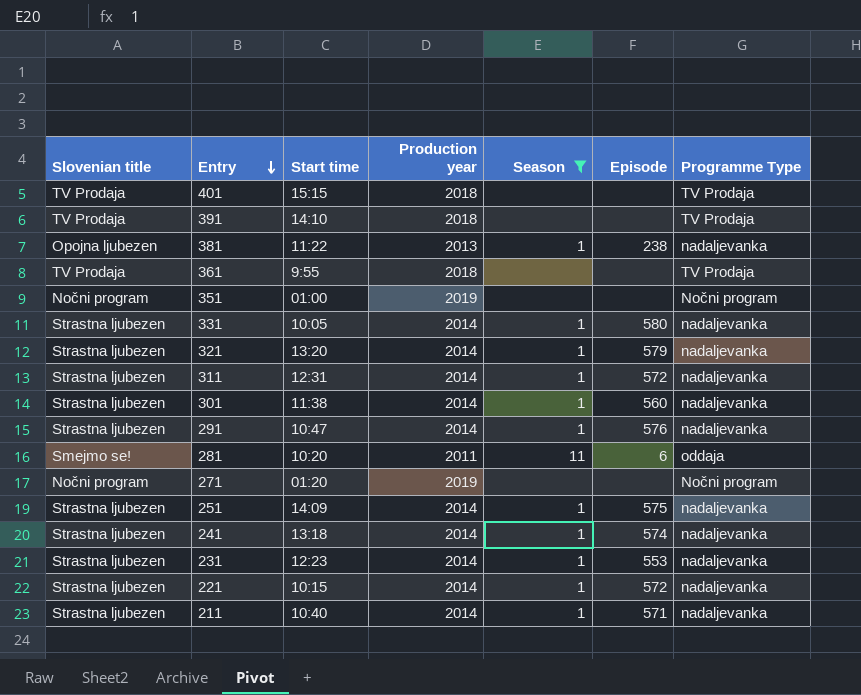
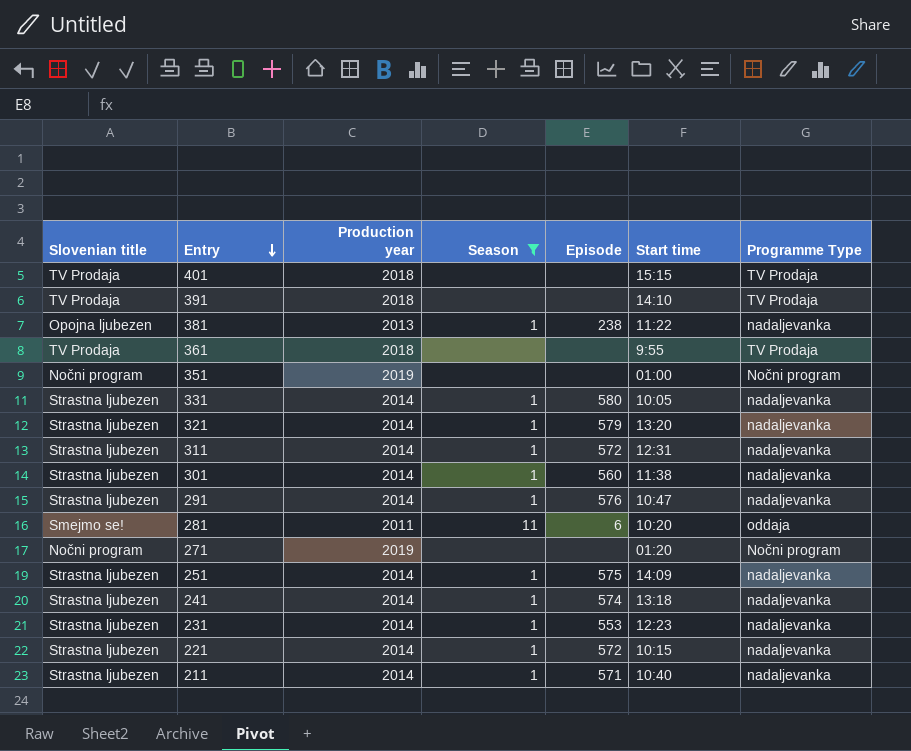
column Start time | position: 3 -> 6

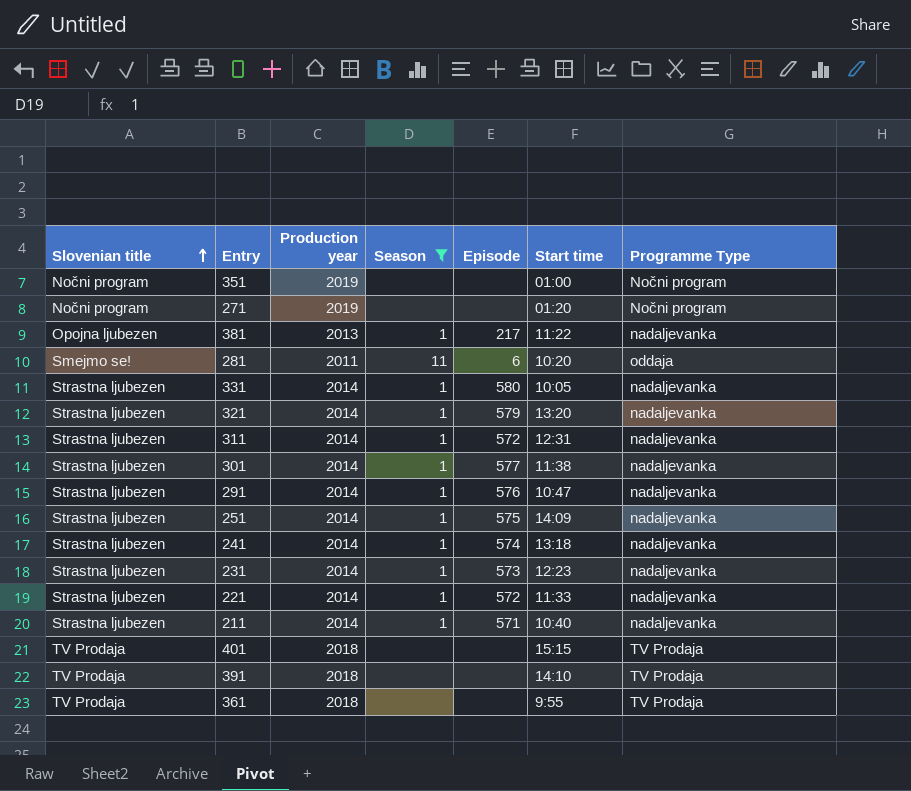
row order: Entry descending -> Slovenian title ascending
381 | Episode: 238 -> 217
301 | Episode: 560 -> 577
231 | Episode: 553 -> 573
221 | Start time: 10:15 -> 11:33

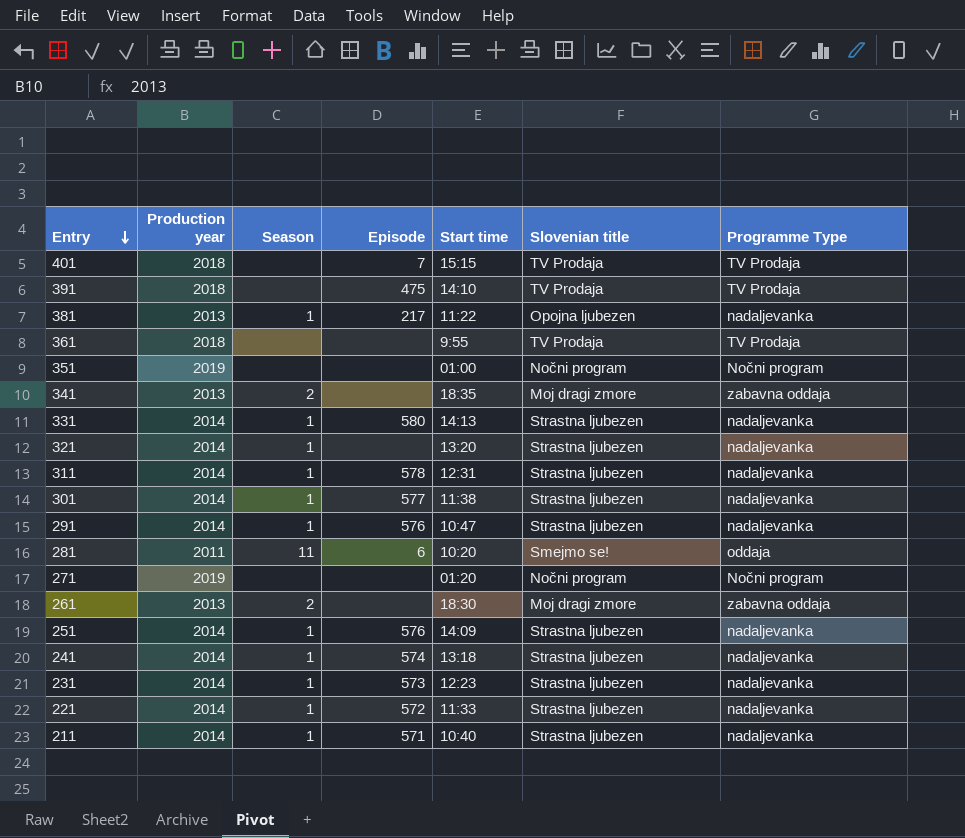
filter: Season != 2 -> none
row order: Slovenian title ascending -> Entry descending
column Slovenian title | position: 1 -> 6
401 | Episode: none -> 7
391 | Episode: none -> 475
331 | Start time: 10:05 -> 14:13
321 | Episode: 579 -> none
311 | Episode: 572 -> 578
251 | Episode: 575 -> 576

